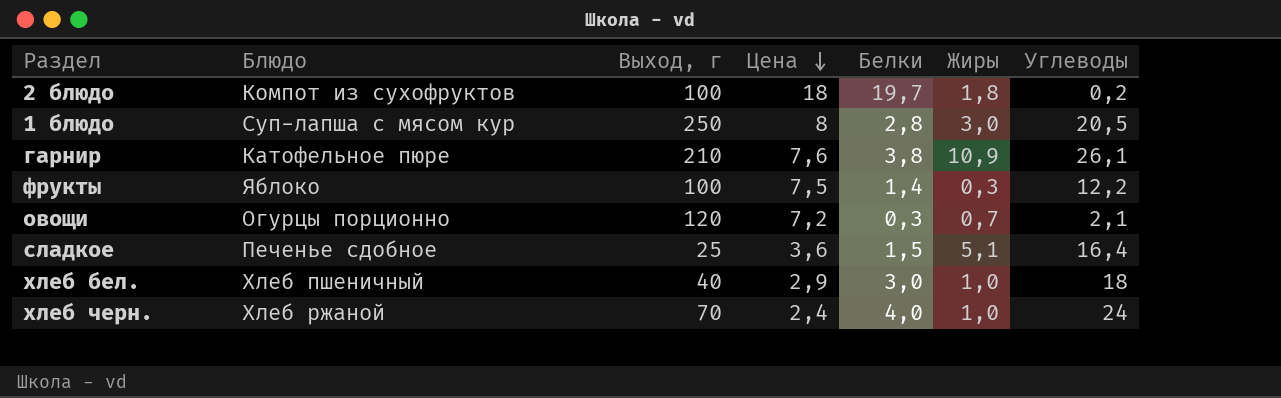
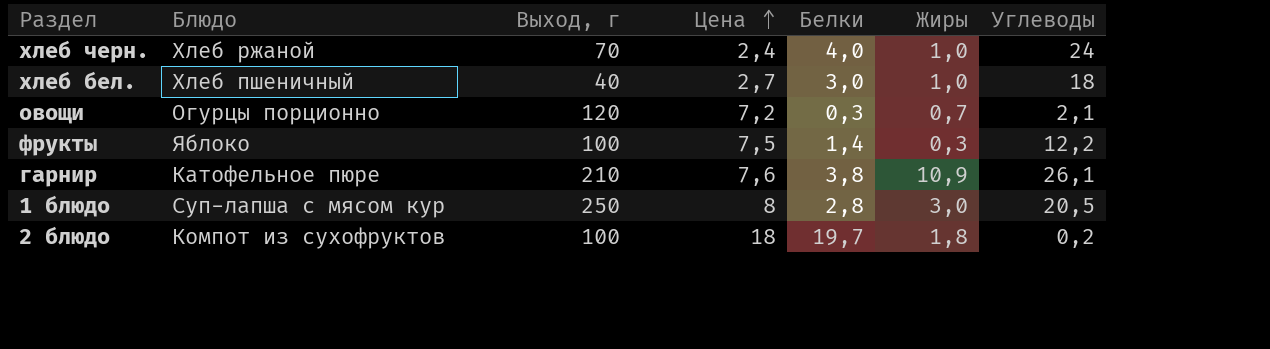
row order: Цена descending -> Цена ascending
row сладкое: Печенье сдобное | 25 | 3,6 | 1,5 | 5,1 | 16,4 -> none
хлеб бел. | Цена: 2,9 -> 2,7

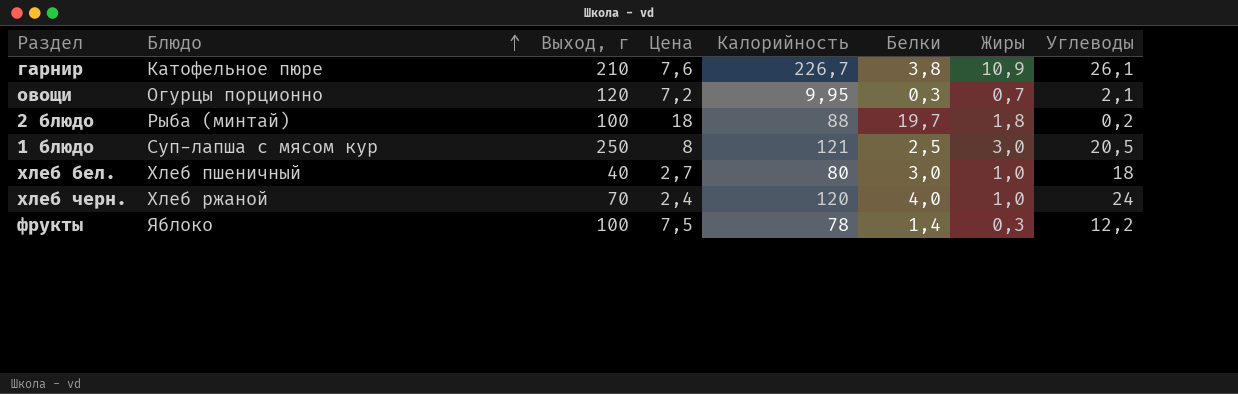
row order: Цена ascending -> Блюдо ascending
column Калорийность | position: none -> 5
2 блюдо | Блюдо: Компот из сухофруктов -> Рыба (минтай)
1 блюдо | Белки: 2,8 -> 2,5

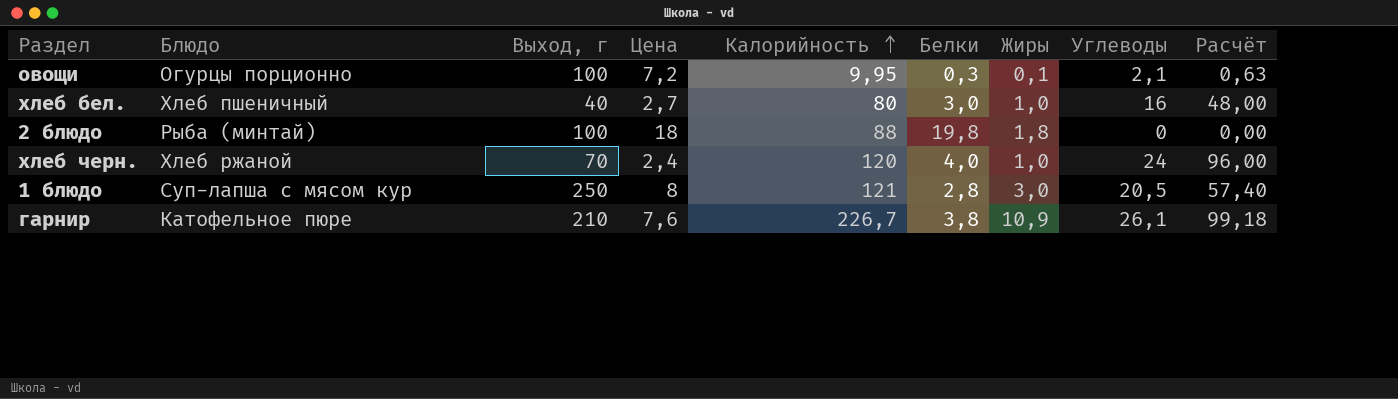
row order: Блюдо ascending -> Калорийность ascending
column Расчёт | formula: none -> [Белки] * [Углеводы]
row фрукты: Яблоко | 100 | 7,5 | 78 | 1,4 | 0,3 | 12,2 -> none
овощи | Выход, г: 120 -> 100
овощи | Жиры: 0,7 -> 0,1
хлеб бел. | Углеводы: 18 -> 16
2 блюдо | Белки: 19,7 -> 19,8
2 блюдо | Углеводы: 0,2 -> 0
1 блюдо | Белки: 2,5 -> 2,8

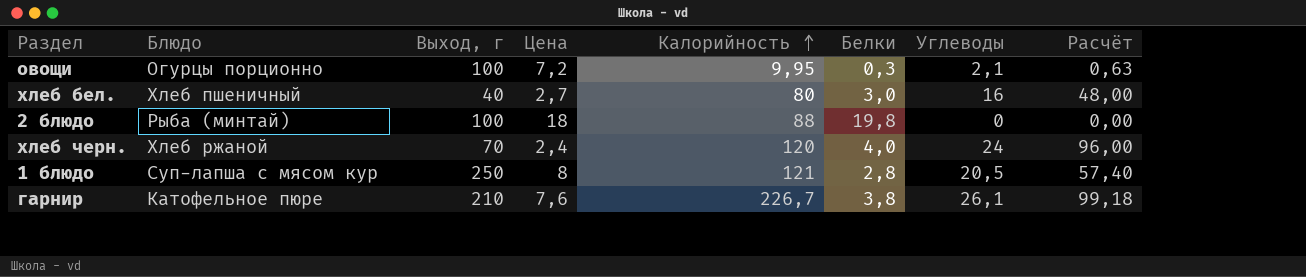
column Жиры | position: 7 -> none

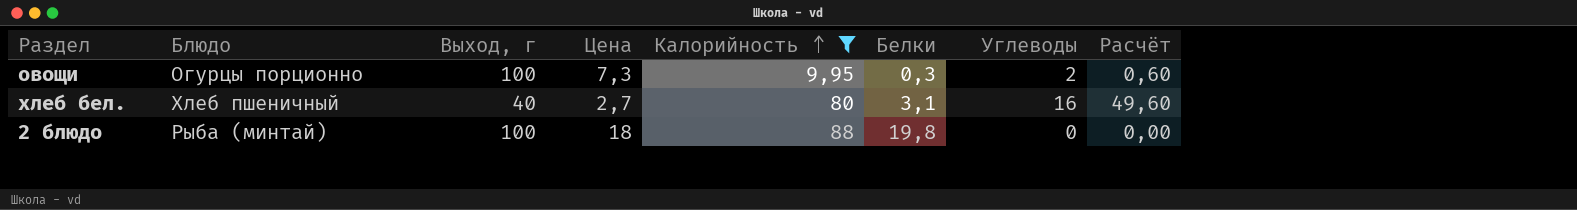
filter: none -> Калорийность <= 88
овощи | Цена: 7,2 -> 7,3
овощи | Углеводы: 2,1 -> 2
овощи | Расчёт: 0,63 -> 0,60
хлеб бел. | Белки: 3,0 -> 3,1
хлеб бел. | Расчёт: 48,00 -> 49,60

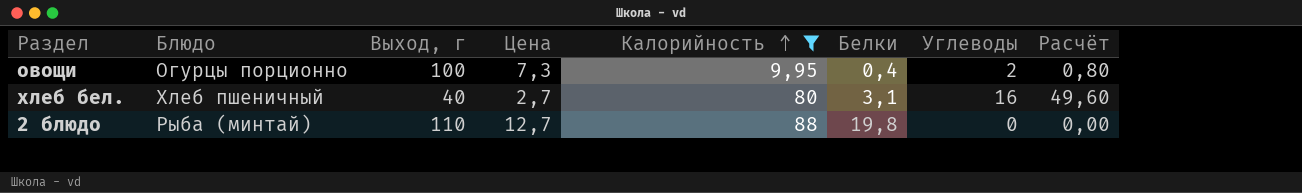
овощи | Белки: 0,3 -> 0,4
овощи | Расчёт: 0,60 -> 0,80
2 блюдо | Выход, г: 100 -> 110
2 блюдо | Цена: 18 -> 12,7

